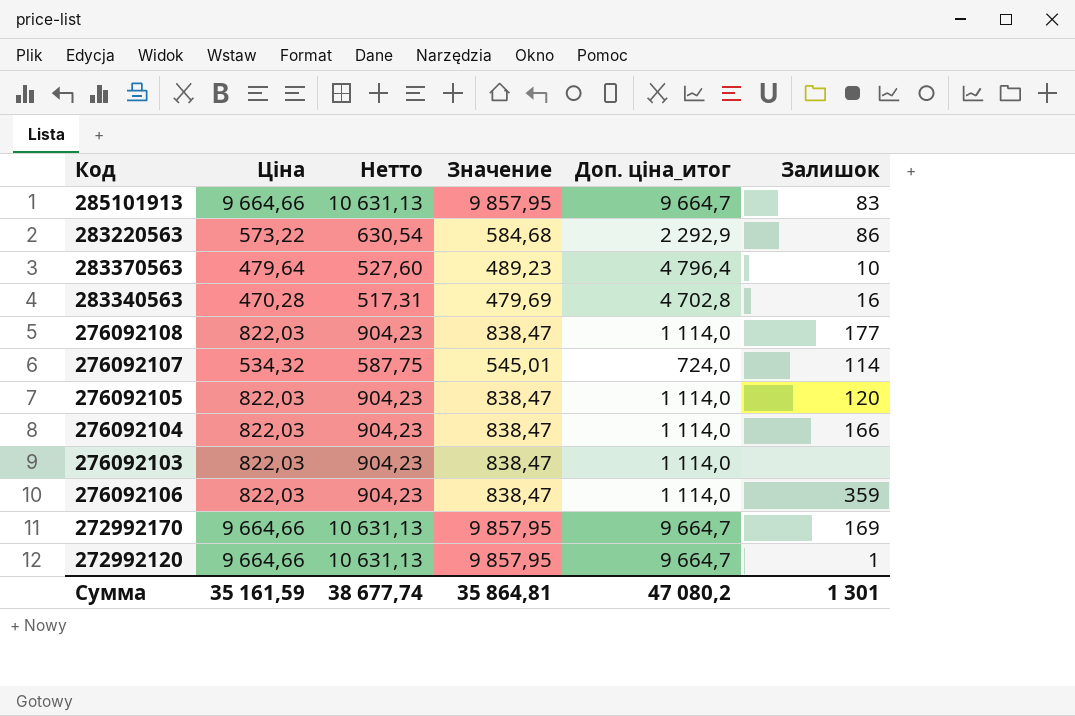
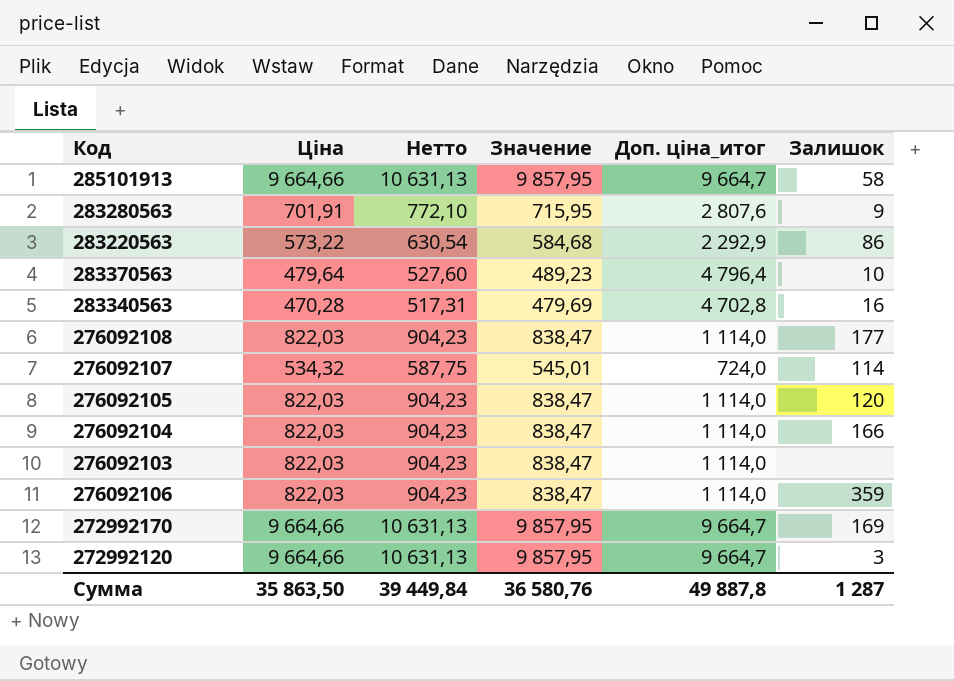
285101913 | Залишок: 83 -> 58
row 283280563: none -> 701,91 | 772,10 | 715,95 | 2 807,6 | 9
272992120 | Залишок: 1 -> 3
Сумма | Ціна: 35 161,59 -> 35 863,50
Сумма | Нетто: 38 677,74 -> 39 449,84
Сумма | Значение: 35 864,81 -> 36 580,76
Сумма | Доп. ціна_итог: 47 080,2 -> 49 887,8
Сумма | Залишок: 1 301 -> 1 287

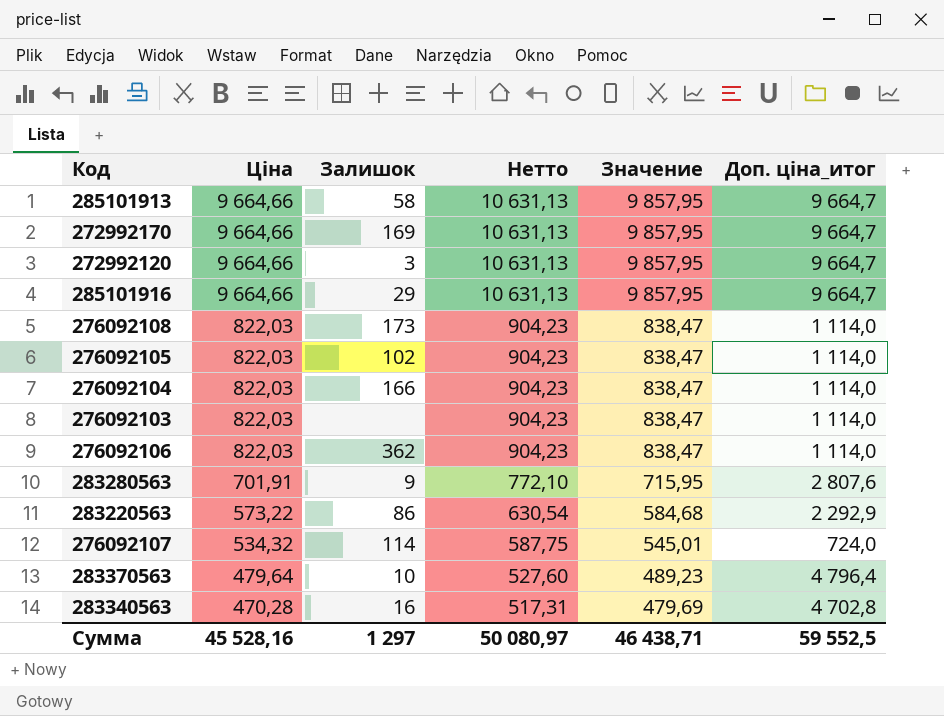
row order: none -> Ціна descending
column Залишок | position: 6 -> 3
row 285101916: none -> 9 664,66 | 29 | 10 631,13 | 9 857,95 | 9 664,7
276092108 | Залишок: 177 -> 173
276092105 | Залишок: 120 -> 102
276092106 | Залишок: 359 -> 362
Сумма | Ціна: 35 863,50 -> 45 528,16
Сумма | Залишок: 1 287 -> 1 297
Сумма | Нетто: 39 449,84 -> 50 080,97
Сумма | Значение: 36 580,76 -> 46 438,71
Сумма | Доп. ціна_итог: 49 887,8 -> 59 552,5

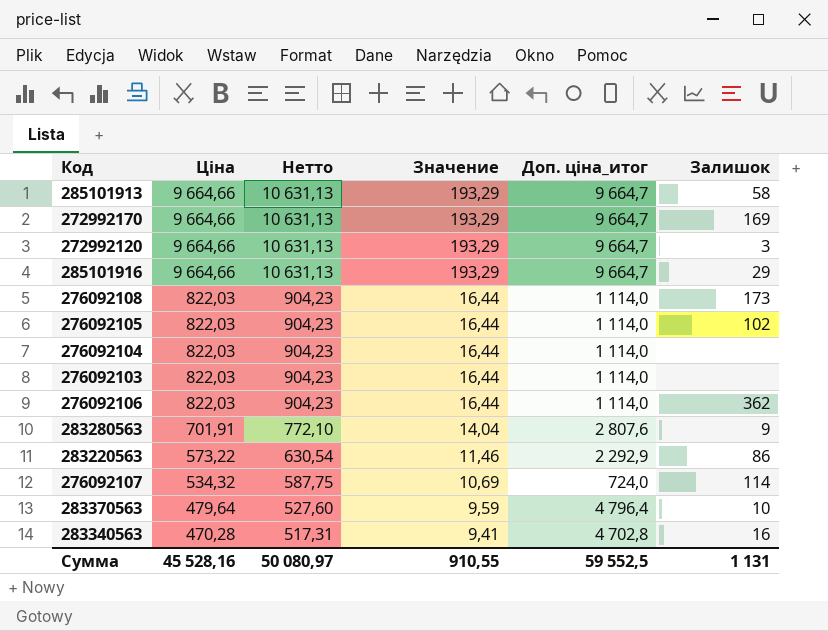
column Значение | formula: [Ціна] * 1,02 -> [Ціна] * 0,02
column Залишок | position: 3 -> 6
276092104 | Залишок: 166 -> none
Сумма | Значение: 46 438,71 -> 910,55
Сумма | Залишок: 1 297 -> 1 131

